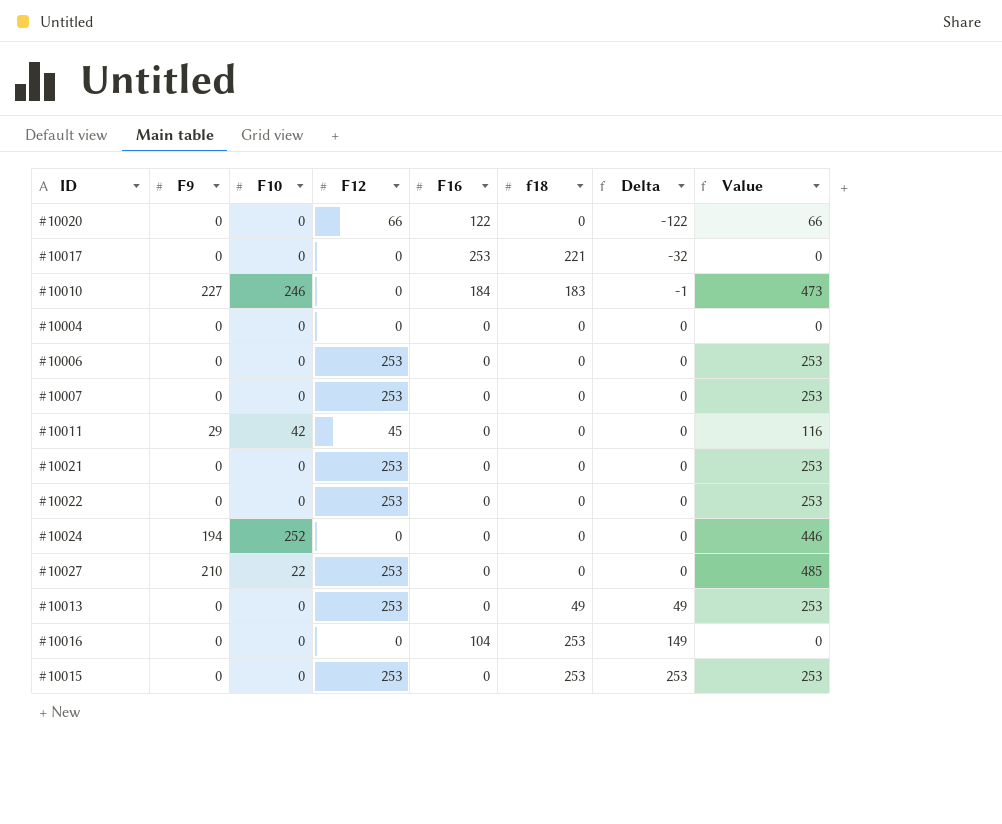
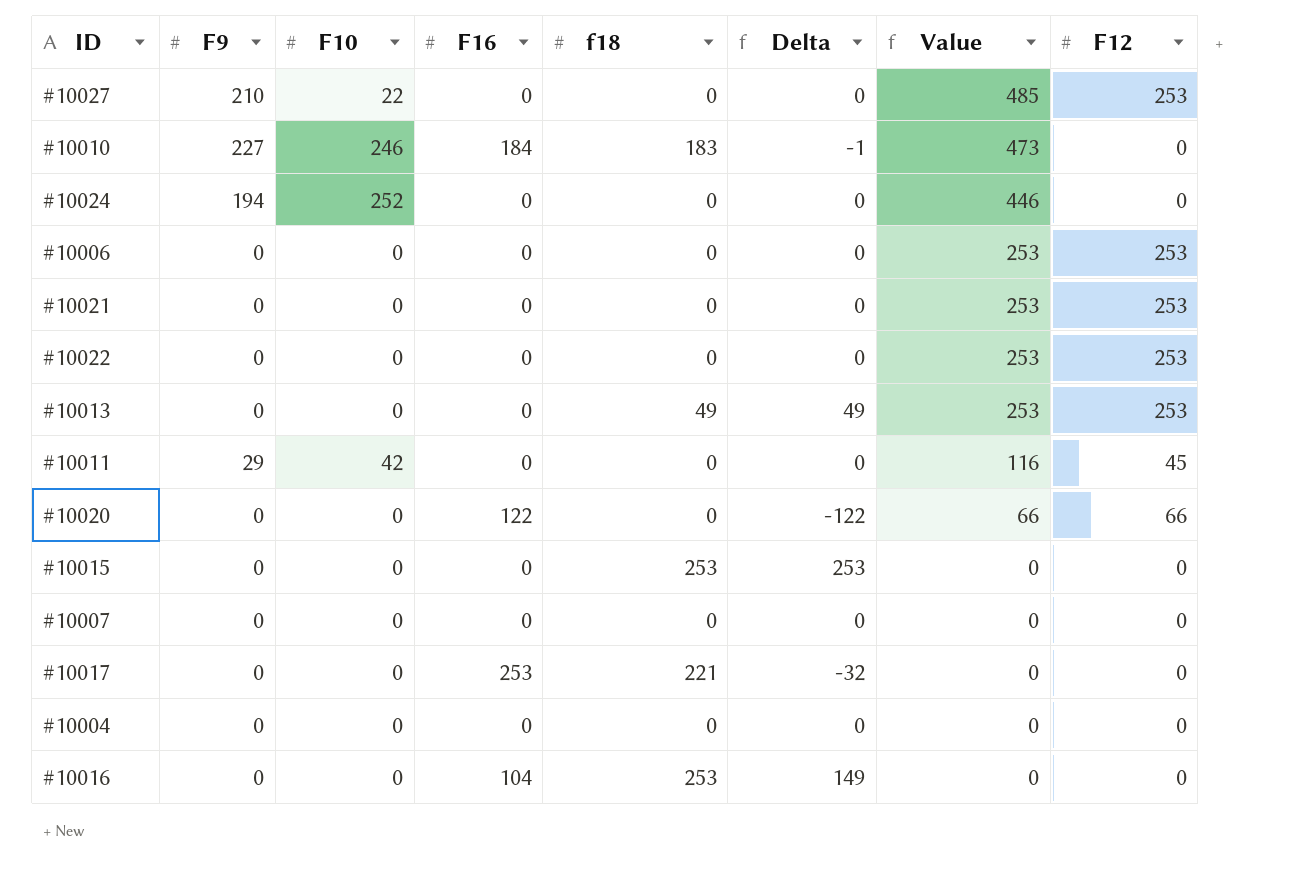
row order: Delta ascending -> Value descending
column F12 | position: 4 -> 8
#10015 | Value: 253 -> 0
#10015 | F12: 253 -> 0
#10007 | Value: 253 -> 0
#10007 | F12: 253 -> 0

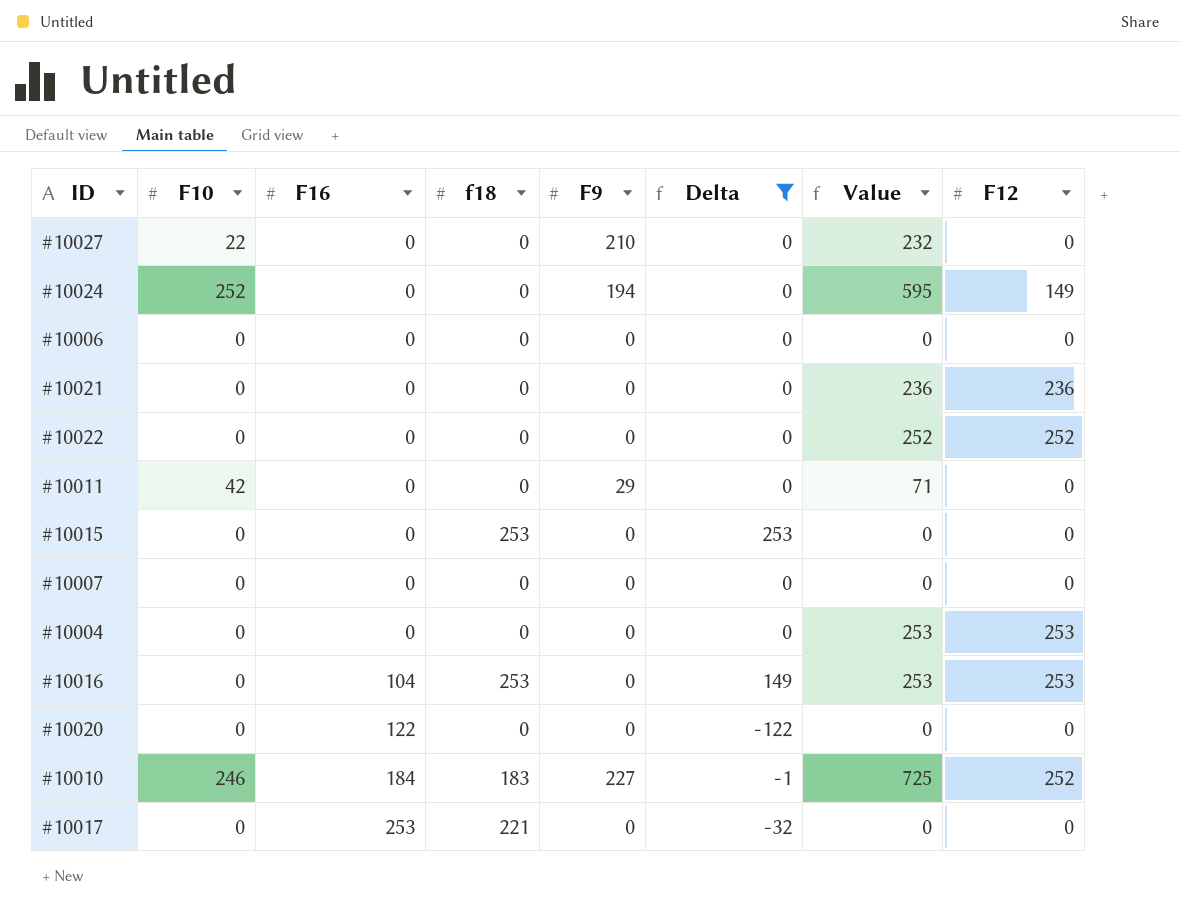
filter: none -> Delta != 49
row order: Value descending -> F16 ascending
column F9 | position: 2 -> 5
#10027 | Value: 485 -> 232
#10027 | F12: 253 -> 0
#10024 | Value: 446 -> 595
#10024 | F12: 0 -> 149
#10006 | Value: 253 -> 0
#10006 | F12: 253 -> 0
#10021 | Value: 253 -> 236
#10021 | F12: 253 -> 236
#10022 | Value: 253 -> 252
#10022 | F12: 253 -> 252
#10011 | Value: 116 -> 71
#10011 | F12: 45 -> 0
#10004 | Value: 0 -> 253
#10004 | F12: 0 -> 253
#10016 | Value: 0 -> 253
#10016 | F12: 0 -> 253
#10020 | Value: 66 -> 0
#10020 | F12: 66 -> 0
#10010 | Value: 473 -> 725
#10010 | F12: 0 -> 252

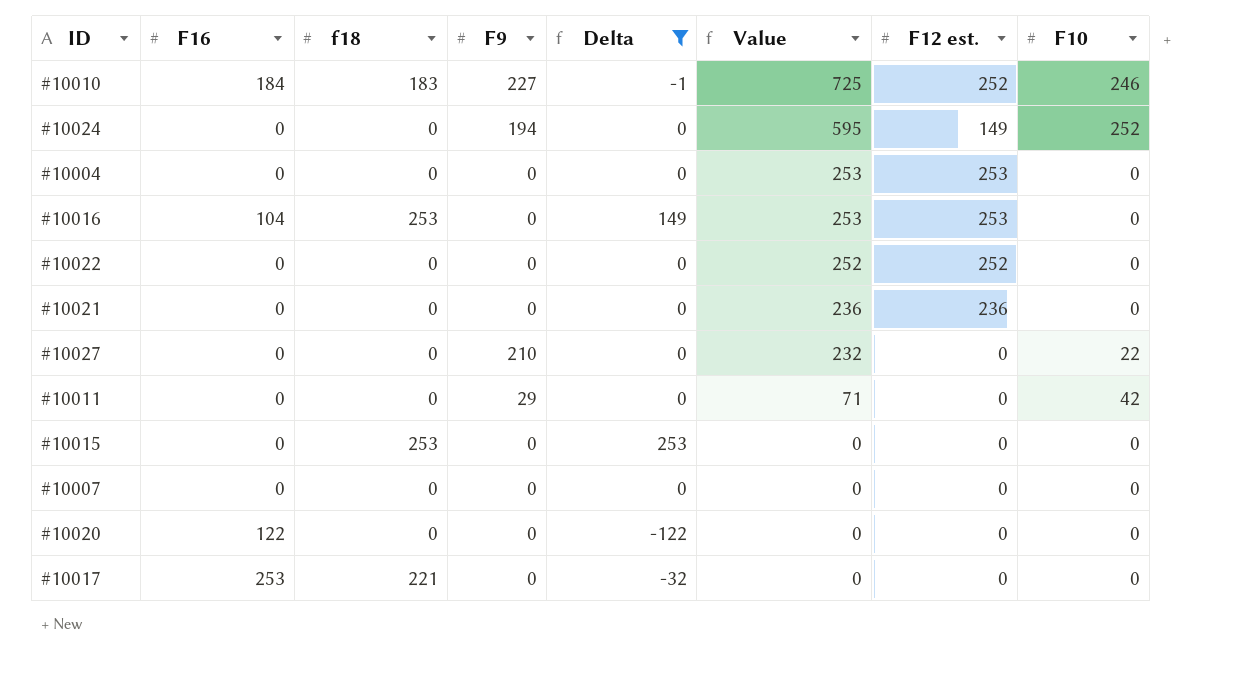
row order: F16 ascending -> Value descending
column name: F12 -> F12 est.
column F10 | position: 2 -> 8
row #10006: 0 | 0 | 0 | 0 | 0 | 0 | 0 -> none

